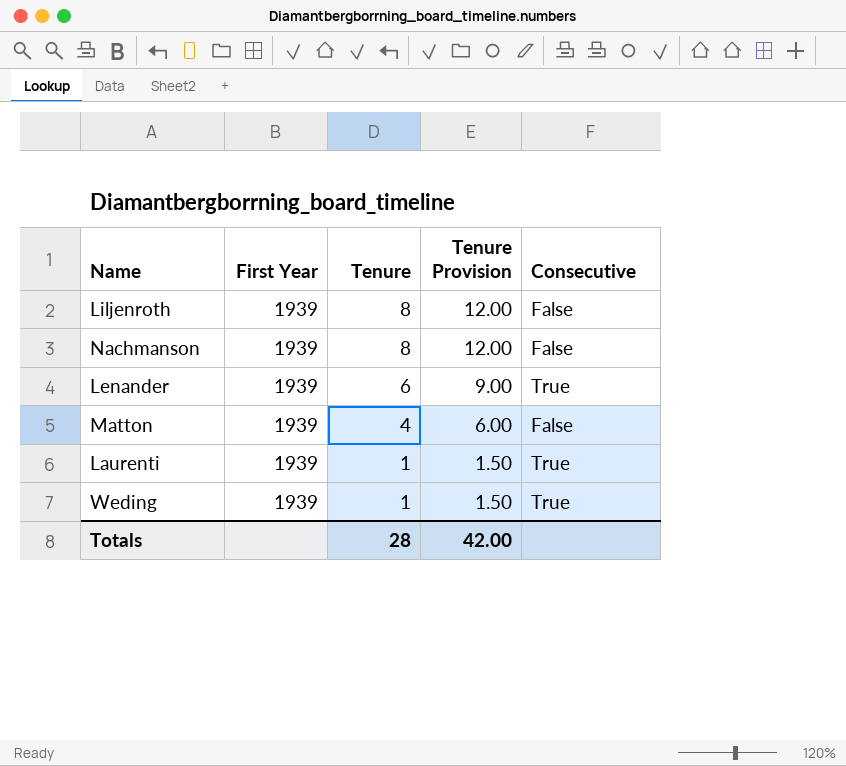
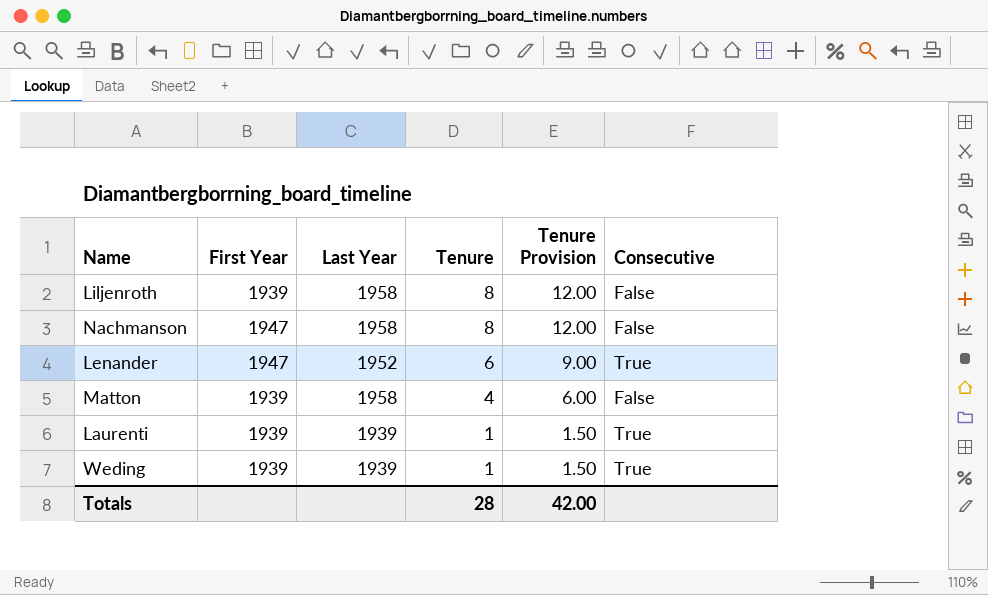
column Last Year | position: none -> 3
Nachmanson | First Year: 1939 -> 1947
Lenander | First Year: 1939 -> 1947

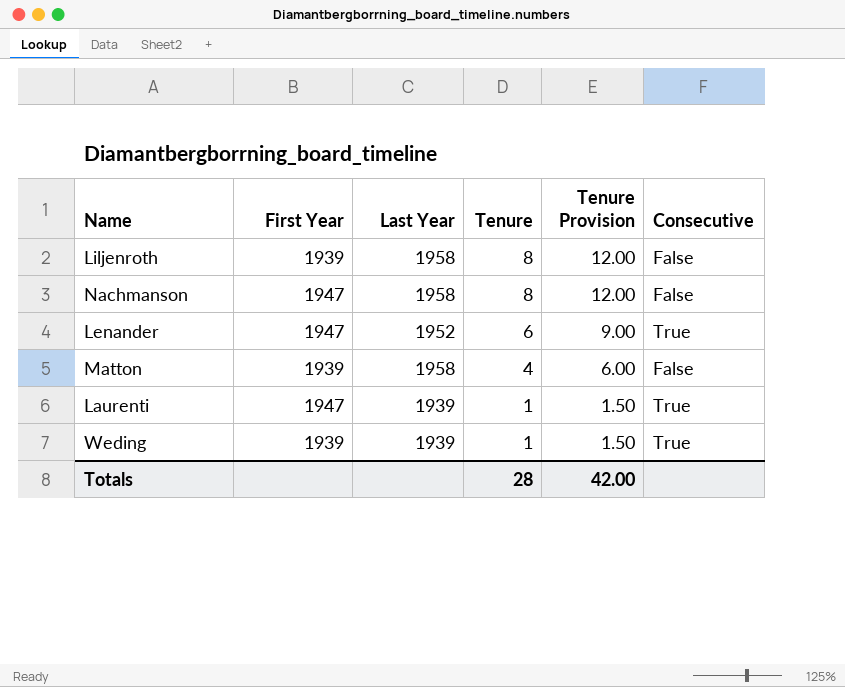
Laurenti | First Year: 1939 -> 1947

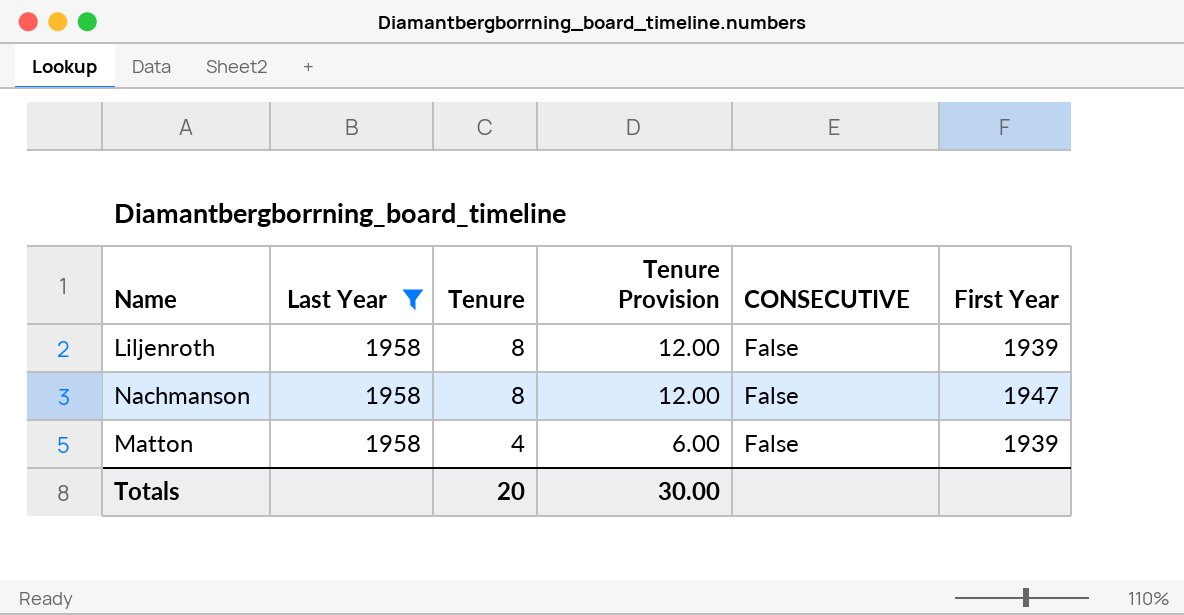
filter: none -> Last Year = 1958
column name: Consecutive -> CONSECUTIVE
column First Year | position: 2 -> 6
Totals | Tenure: 28 -> 20
Totals | Tenure Provision: 42.00 -> 30.00

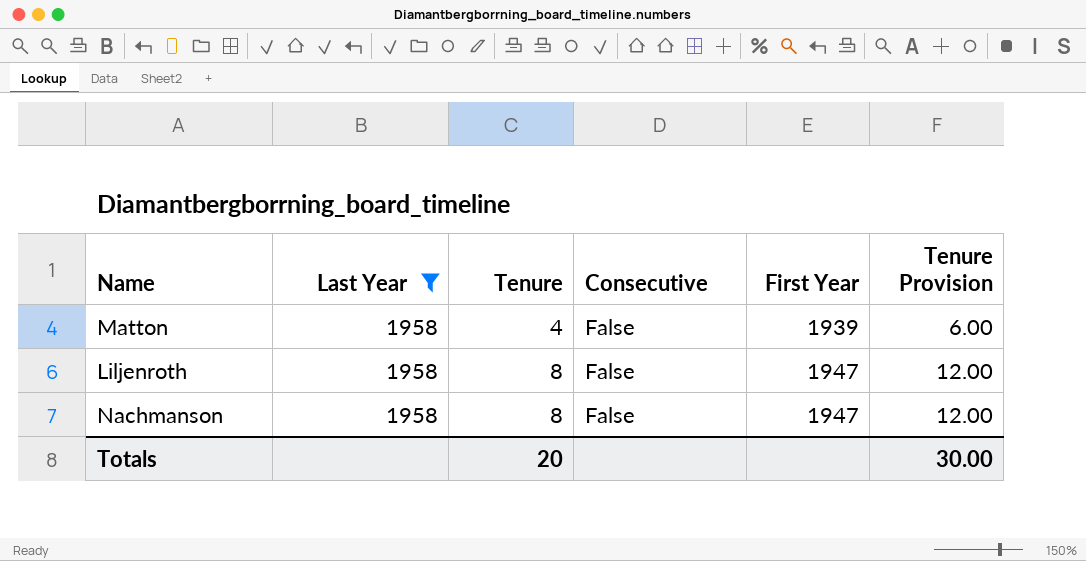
row order: Tenure descending -> Tenure ascending
column name: CONSECUTIVE -> Consecutive
column Tenure Provision | position: 4 -> 6
Liljenroth | First Year: 1939 -> 1947

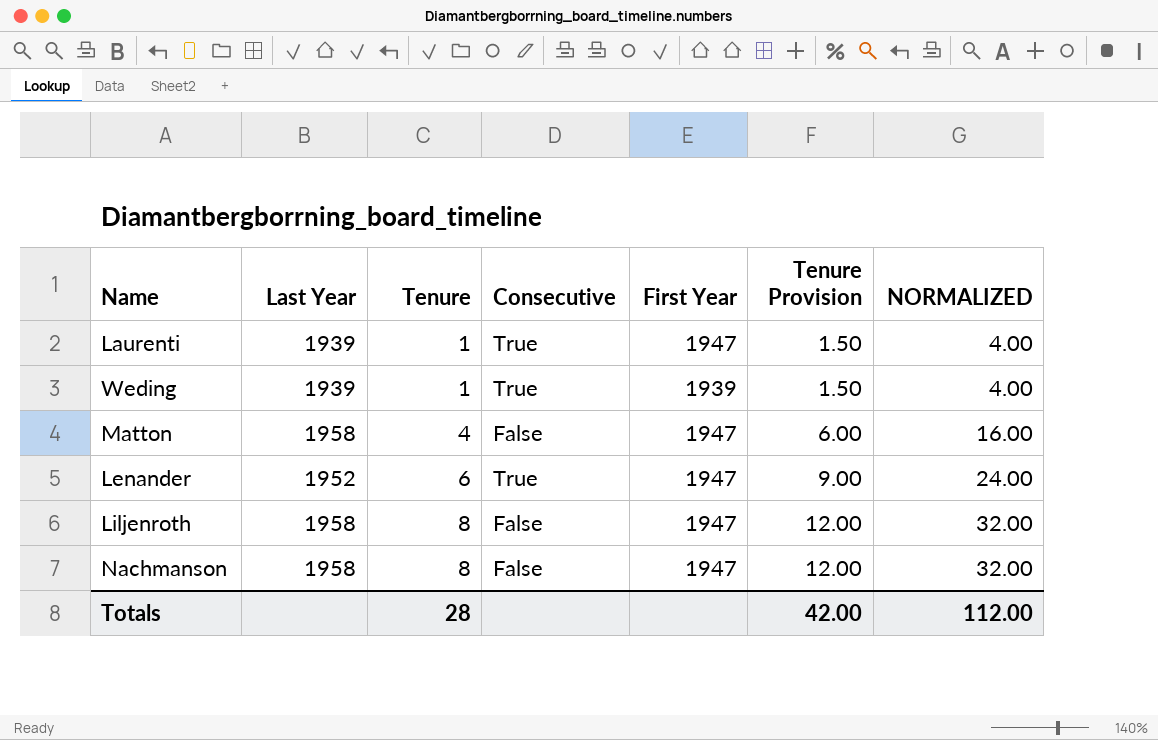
filter: Last Year = 1958 -> none
column NORMALIZED | formula: none -> [Tenure] * 4
Matton | First Year: 1939 -> 1947
Totals | Tenure: 20 -> 28
Totals | Tenure Provision: 30.00 -> 42.00

